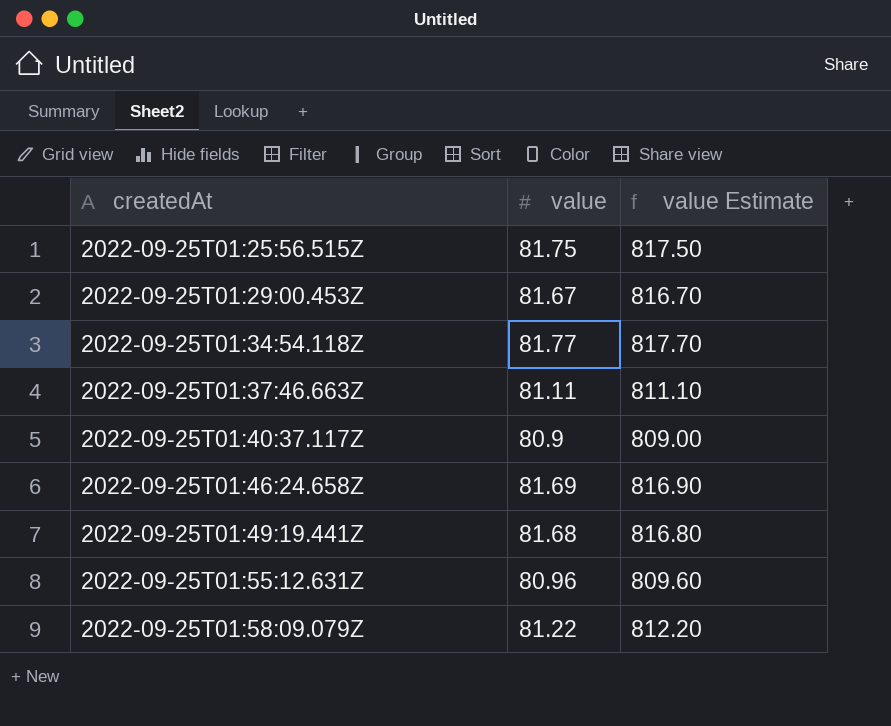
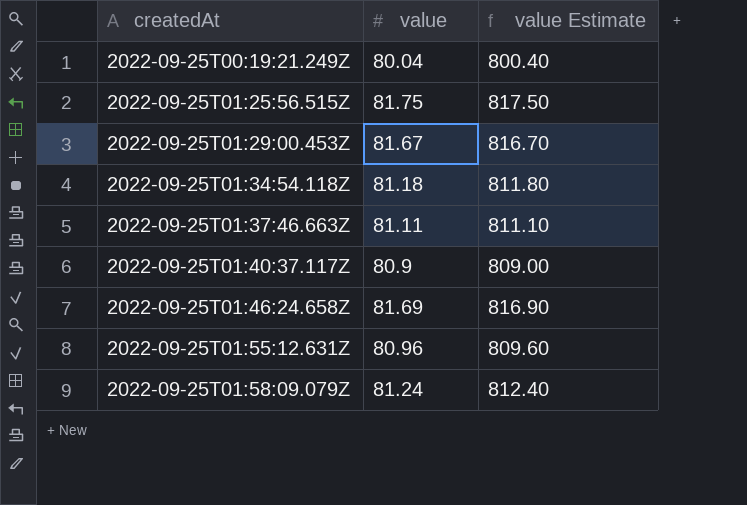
row 2022-09-25T01:49:19.441Z: 81.68 | 816.80 -> none
row 2022-09-25T00:19:21.249Z: none -> 80.04 | 800.40
2022-09-25T01:34:54.118Z | value: 81.77 -> 81.18
2022-09-25T01:34:54.118Z | value Estimate: 817.70 -> 811.80
2022-09-25T01:58:09.079Z | value: 81.22 -> 81.24
2022-09-25T01:58:09.079Z | value Estimate: 812.20 -> 812.40

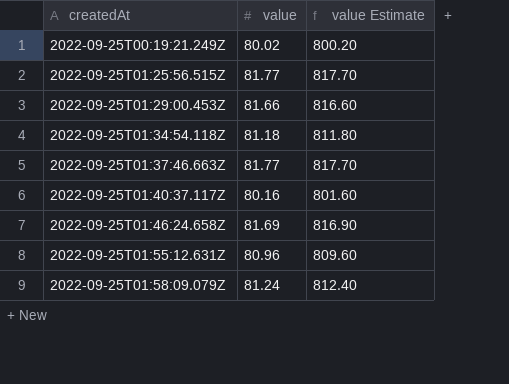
2022-09-25T00:19:21.249Z | value: 80.04 -> 80.02
2022-09-25T00:19:21.249Z | value Estimate: 800.40 -> 800.20
2022-09-25T01:25:56.515Z | value: 81.75 -> 81.77
2022-09-25T01:25:56.515Z | value Estimate: 817.50 -> 817.70
2022-09-25T01:29:00.453Z | value: 81.67 -> 81.66
2022-09-25T01:29:00.453Z | value Estimate: 816.70 -> 816.60
2022-09-25T01:37:46.663Z | value: 81.11 -> 81.77
2022-09-25T01:37:46.663Z | value Estimate: 811.10 -> 817.70
2022-09-25T01:40:37.117Z | value: 80.9 -> 80.16
2022-09-25T01:40:37.117Z | value Estimate: 809.00 -> 801.60

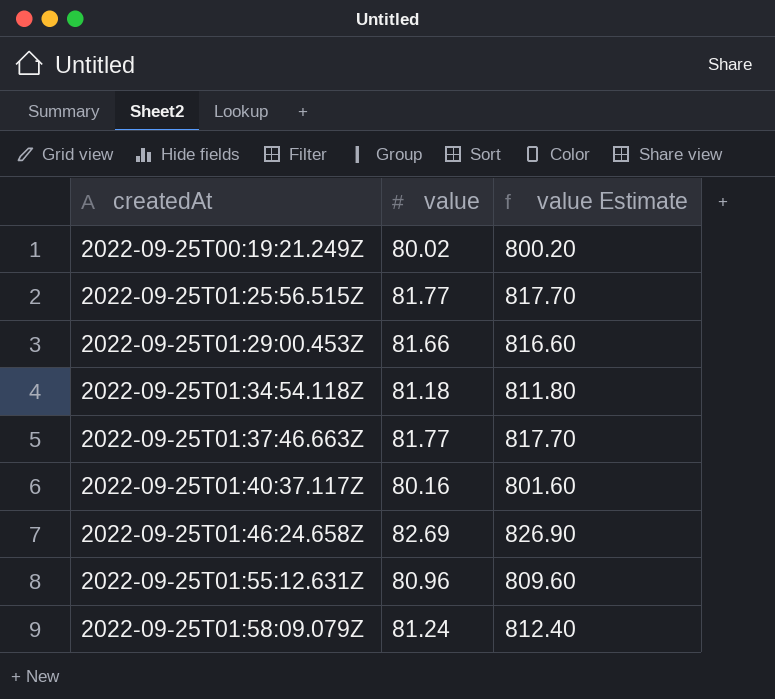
2022-09-25T01:46:24.658Z | value: 81.69 -> 82.69
2022-09-25T01:46:24.658Z | value Estimate: 816.90 -> 826.90

